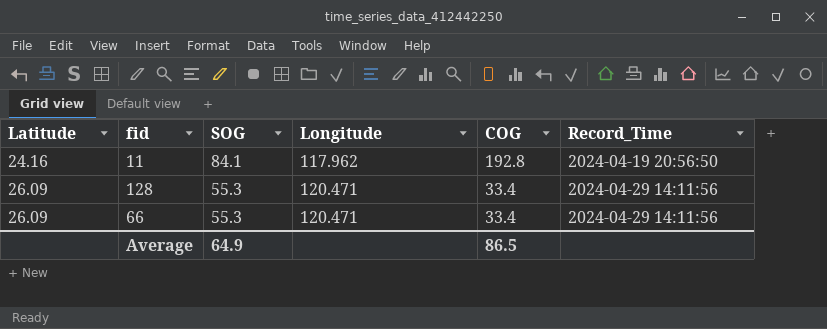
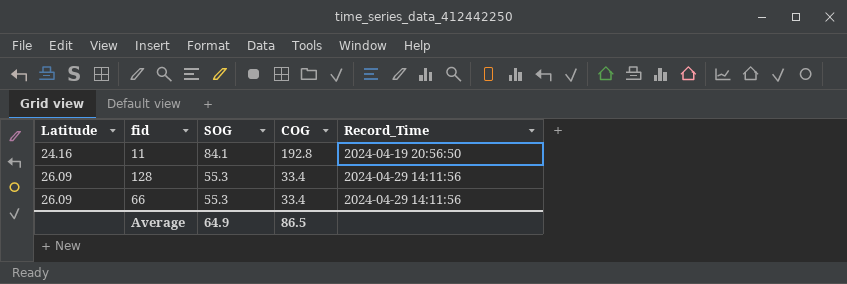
column Longitude | position: 4 -> none

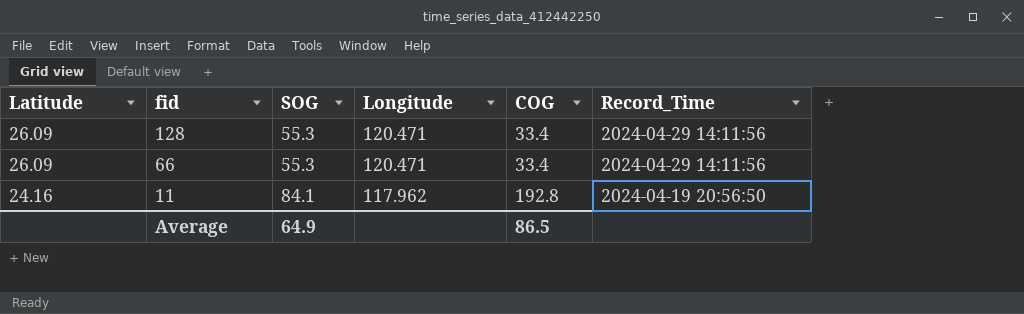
row order: Latitude ascending -> Latitude descending
column Longitude | position: none -> 4

